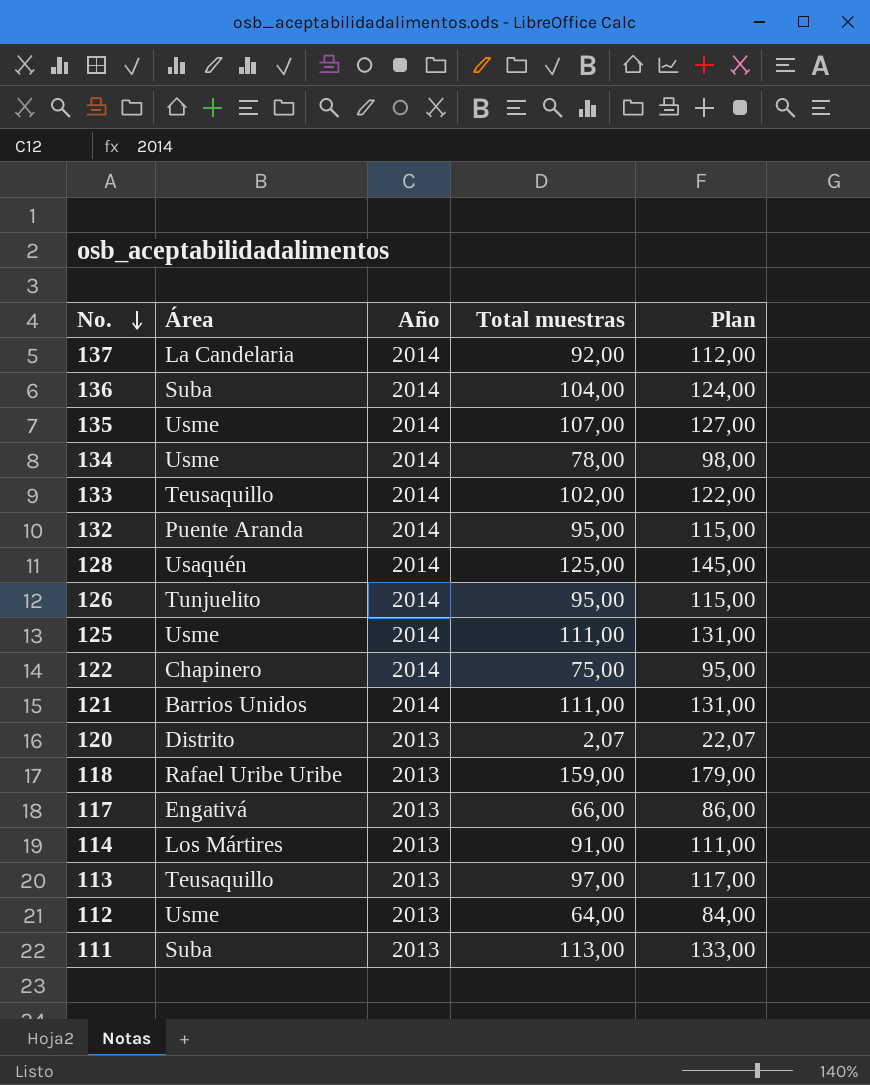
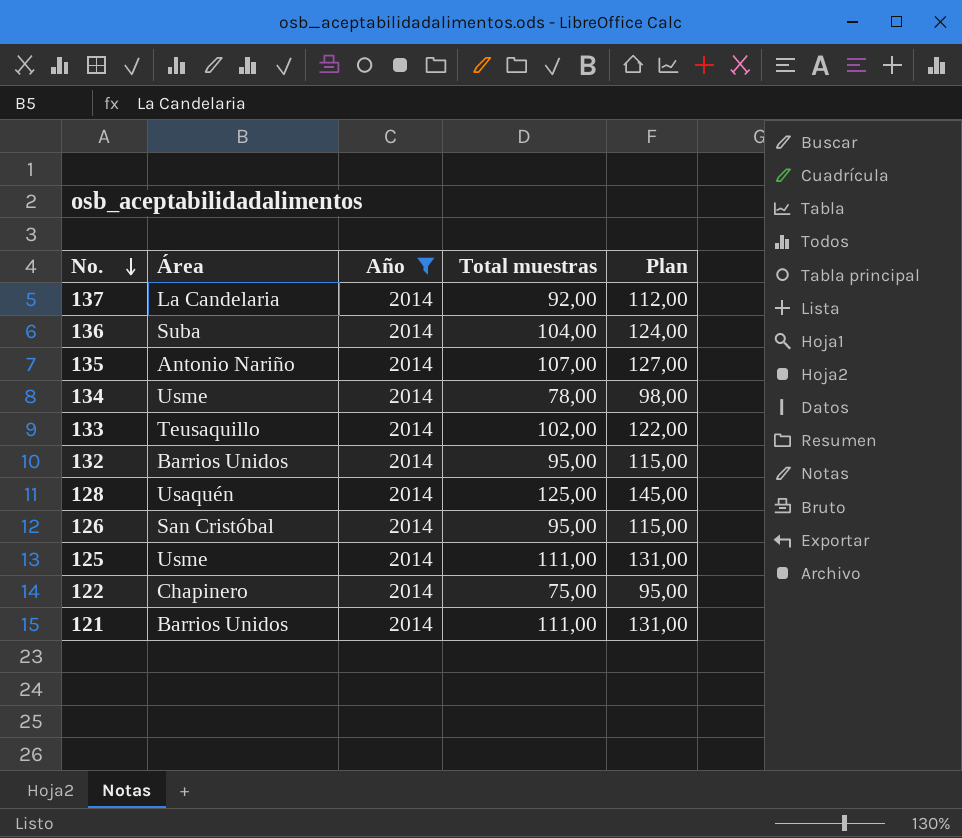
filter: none -> Año = 2014
135 | Área: Usme -> Antonio Nariño
132 | Área: Puente Aranda -> Barrios Unidos
126 | Área: Tunjuelito -> San Cristóbal

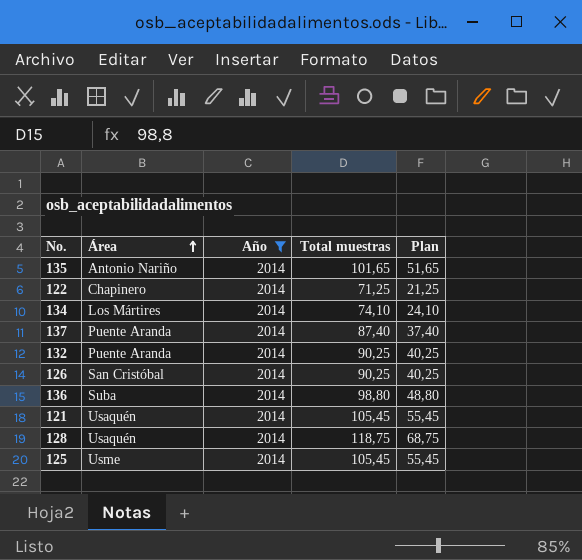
row order: No. descending -> Área ascending
column Plan | formula: [Total muestras] + 20 -> [Total muestras] - 50
row 133: Teusaquillo | 2014 | 102,00 | 122,00 -> none
135 | Total muestras: 107,00 -> 101,65
122 | Total muestras: 75,00 -> 71,25
134 | Área: Usme -> Los Mártires
134 | Total muestras: 78,00 -> 74,10
137 | Área: La Candelaria -> Puente Aranda
137 | Total muestras: 92,00 -> 87,40
132 | Área: Barrios Unidos -> Puente Aranda
132 | Total muestras: 95,00 -> 90,25
126 | Total muestras: 95,00 -> 90,25
136 | Total muestras: 104,00 -> 98,80
121 | Área: Barrios Unidos -> Usaquén
121 | Total muestras: 111,00 -> 105,45
128 | Total muestras: 125,00 -> 118,75
125 | Total muestras: 111,00 -> 105,45

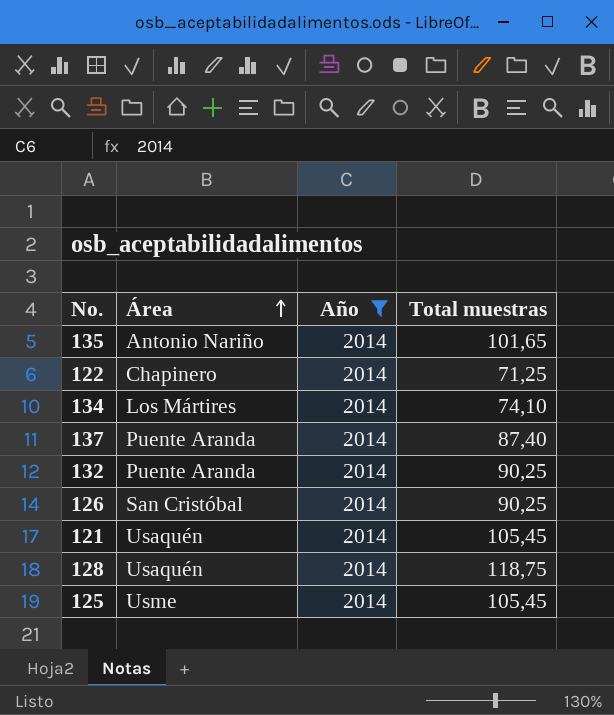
column Plan | formula: [Total muestras] - 50 -> none
row 136: Suba | 2014 | 98,80 | 48,80 -> none

